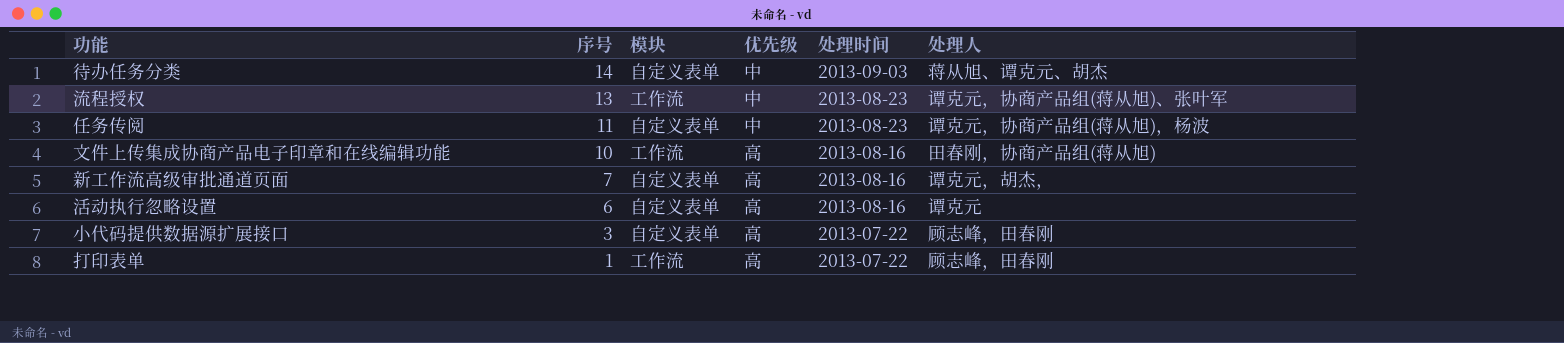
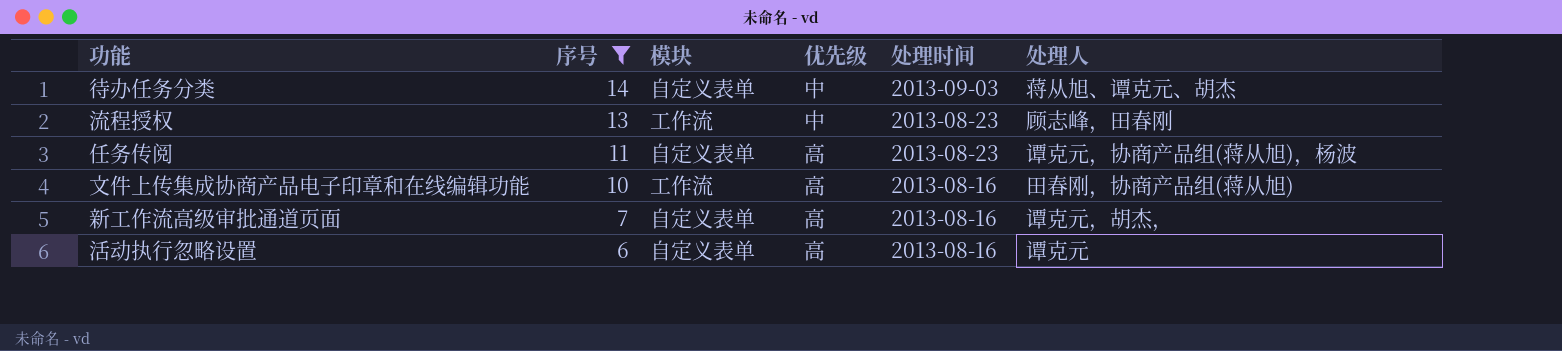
filter: none -> 序号 >= 6
流程授权 | 处理人: 谭克元，协商产品组(蒋从旭)、张叶军 -> 顾志峰，田春刚
任务传阅 | 优先级: 中 -> 高

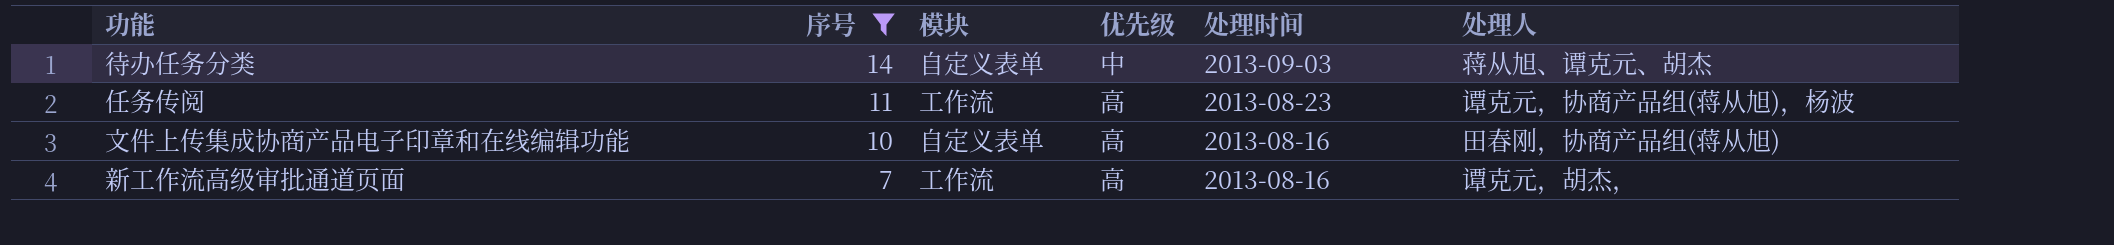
row 流程授权: 13 | 工作流 | 中 | 2013-08-23 | 顾志峰，田春刚 -> none
row 活动执行忽略设置: 6 | 自定义表单 | 高 | 2013-08-16 | 谭克元 -> none
任务传阅 | 模块: 自定义表单 -> 工作流
文件上传集成协商产品电子印章和在线编辑功能 | 模块: 工作流 -> 自定义表单
新工作流高级审批通道页面 | 模块: 自定义表单 -> 工作流

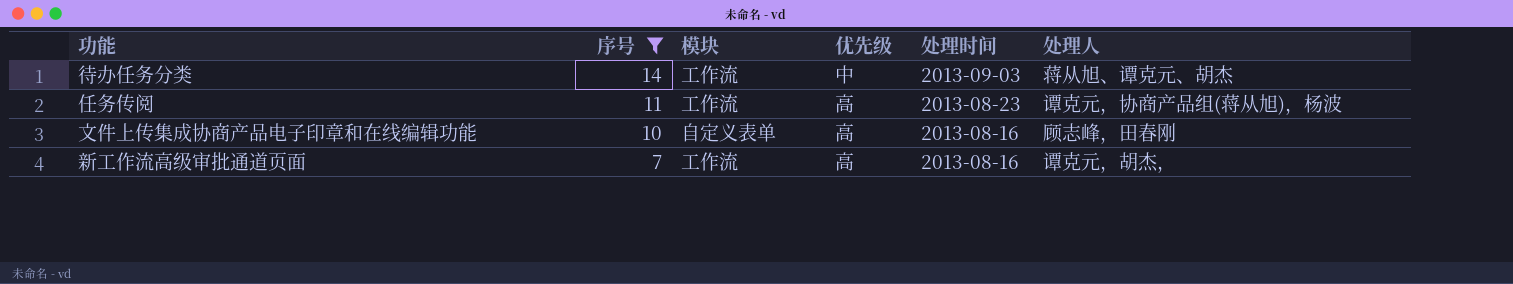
待办任务分类 | 模块: 自定义表单 -> 工作流
文件上传集成协商产品电子印章和在线编辑功能 | 处理人: 田春刚，协商产品组(蒋从旭) -> 顾志峰，田春刚

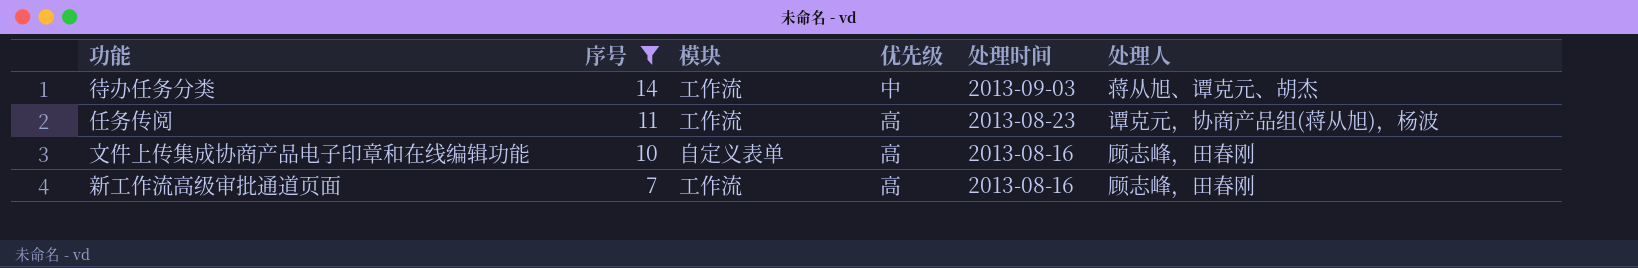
新工作流高级审批通道页面 | 处理人: 谭克元，胡杰， -> 顾志峰，田春刚

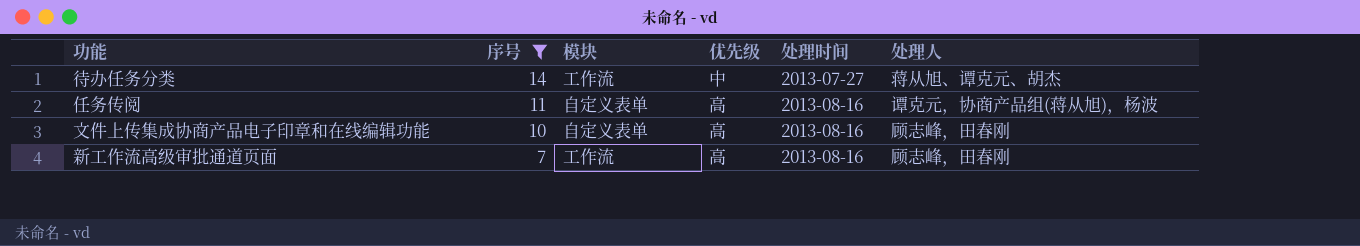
待办任务分类 | 处理时间: 2013-09-03 -> 2013-07-27
任务传阅 | 模块: 工作流 -> 自定义表单
任务传阅 | 处理时间: 2013-08-23 -> 2013-08-16

